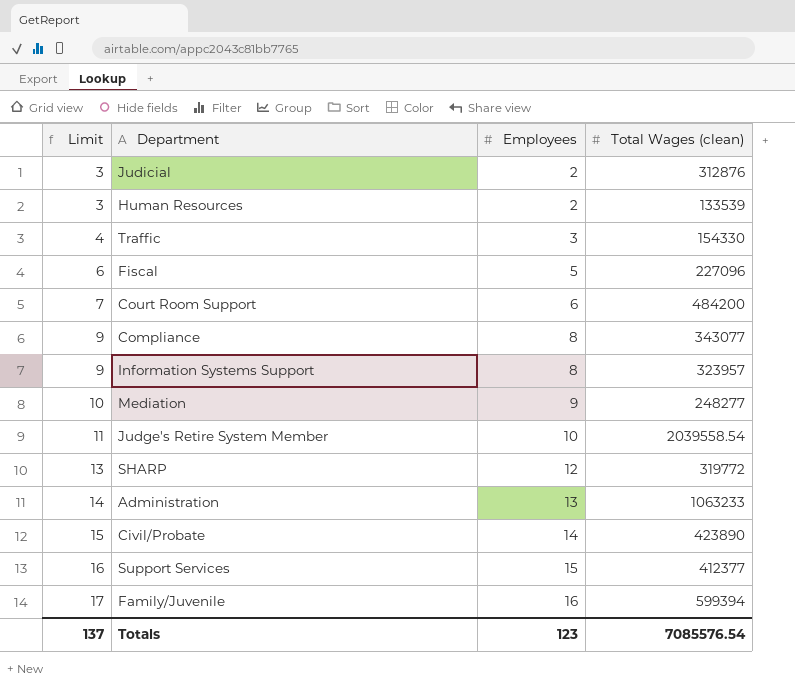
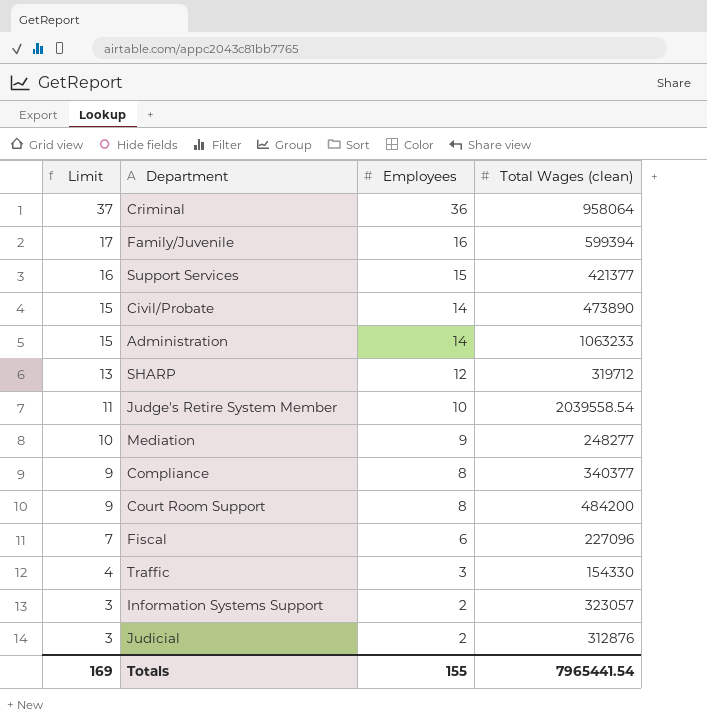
row order: Limit ascending -> Limit descending
row Human Resources: 3 | 2 | 133539 -> none
row Criminal: none -> 37 | 36 | 958064
Support Services | Total Wages (clean): 412377 -> 421377
Civil/Probate | Total Wages (clean): 423890 -> 473890
Administration | Limit: 14 -> 15
Administration | Employees: 13 -> 14
SHARP | Total Wages (clean): 319772 -> 319712
Compliance | Total Wages (clean): 343077 -> 340377
Court Room Support | Limit: 7 -> 9
Court Room Support | Employees: 6 -> 8
Fiscal | Limit: 6 -> 7
Fiscal | Employees: 5 -> 6
Information Systems Support | Limit: 9 -> 3
Information Systems Support | Employees: 8 -> 2
Information Systems Support | Total Wages (clean): 323957 -> 323057
Totals | Limit: 137 -> 169
Totals | Employees: 123 -> 155
Totals | Total Wages (clean): 7085576.54 -> 7965441.54

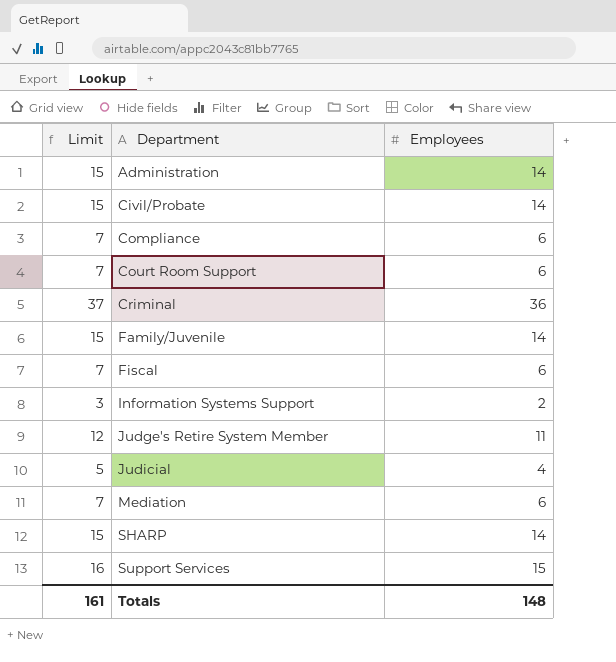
row order: Limit descending -> Department ascending
column Total Wages (clean) | position: 4 -> none
row Traffic: 4 | 3 | 154330 -> none
Compliance | Limit: 9 -> 7
Compliance | Employees: 8 -> 6
Court Room Support | Limit: 9 -> 7
Court Room Support | Employees: 8 -> 6
Family/Juvenile | Limit: 17 -> 15
Family/Juvenile | Employees: 16 -> 14
Judge's Retire System Member | Limit: 11 -> 12
Judge's Retire System Member | Employees: 10 -> 11
Judicial | Limit: 3 -> 5
Judicial | Employees: 2 -> 4
Mediation | Limit: 10 -> 7
Mediation | Employees: 9 -> 6
SHARP | Limit: 13 -> 15
SHARP | Employees: 12 -> 14
Totals | Limit: 169 -> 161
Totals | Employees: 155 -> 148

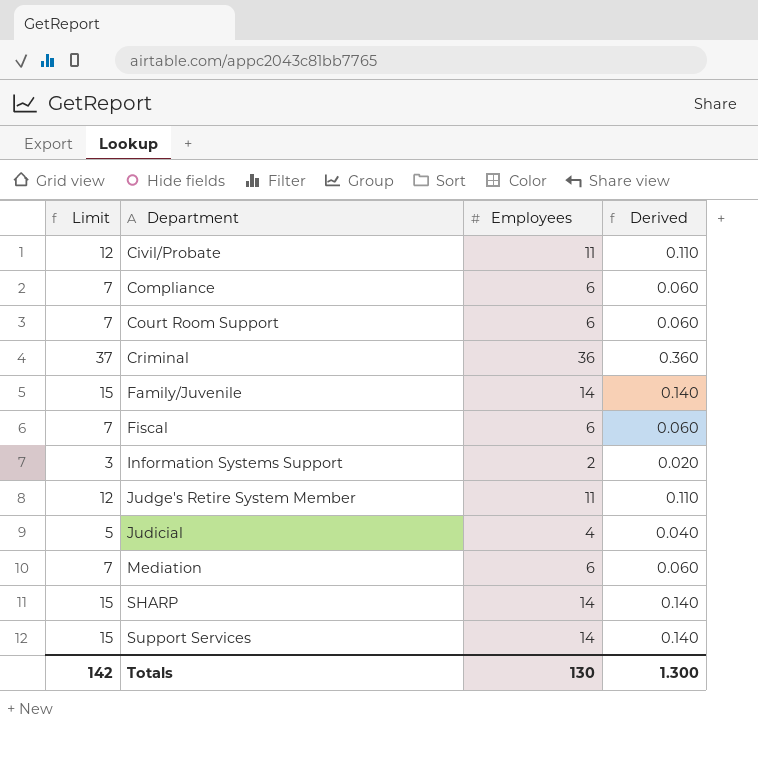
column Derived | formula: none -> [Employees] * 0.01
row Administration: 15 | 14 -> none
Civil/Probate | Limit: 15 -> 12
Civil/Probate | Employees: 14 -> 11
Support Services | Limit: 16 -> 15
Support Services | Employees: 15 -> 14
Totals | Limit: 161 -> 142
Totals | Employees: 148 -> 130

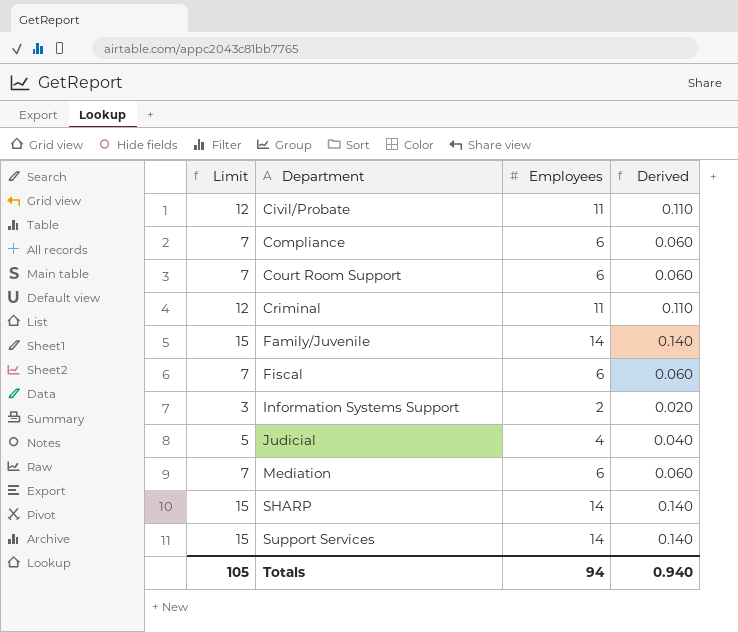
row Judge's Retire System Member: 12 | 11 | 0.110 -> none
Criminal | Limit: 37 -> 12
Criminal | Employees: 36 -> 11
Criminal | Derived: 0.360 -> 0.110
Totals | Limit: 142 -> 105
Totals | Employees: 130 -> 94
Totals | Derived: 1.300 -> 0.940

